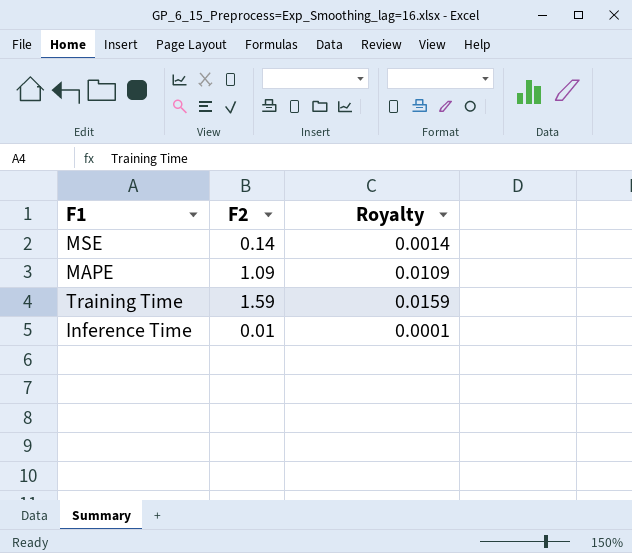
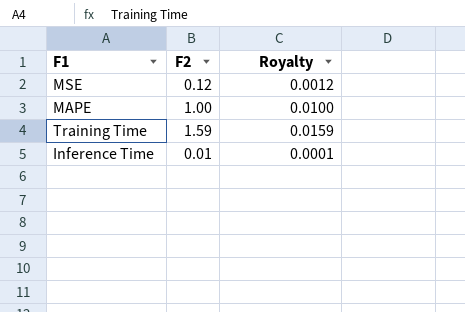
MSE | F2: 0.14 -> 0.12
MSE | Royalty: 0.0014 -> 0.0012
MAPE | F2: 1.09 -> 1.00
MAPE | Royalty: 0.0109 -> 0.0100

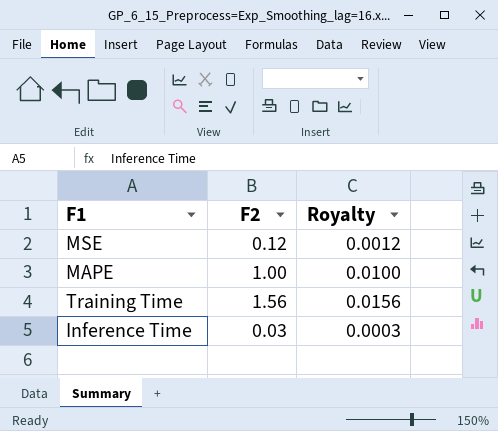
Training Time | F2: 1.59 -> 1.56
Training Time | Royalty: 0.0159 -> 0.0156
Inference Time | F2: 0.01 -> 0.03
Inference Time | Royalty: 0.0001 -> 0.0003

